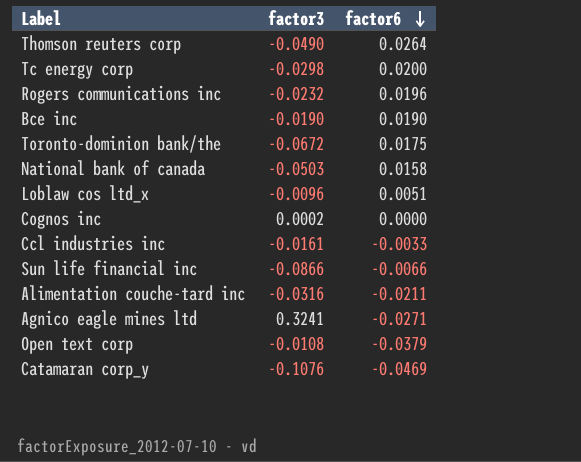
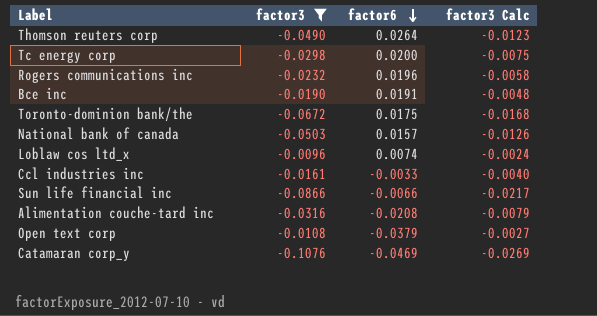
filter: none -> factor3 <= -0.0096
column factor3 Calc | formula: none -> [factor3] * 0.25
Bce inc | factor6: 0.0190 -> 0.0191
National bank of canada | factor6: 0.0158 -> 0.0157
Loblaw cos ltd_x | factor6: 0.0051 -> 0.0074
Alimentation couche-tard inc | factor6: -0.0211 -> -0.0208

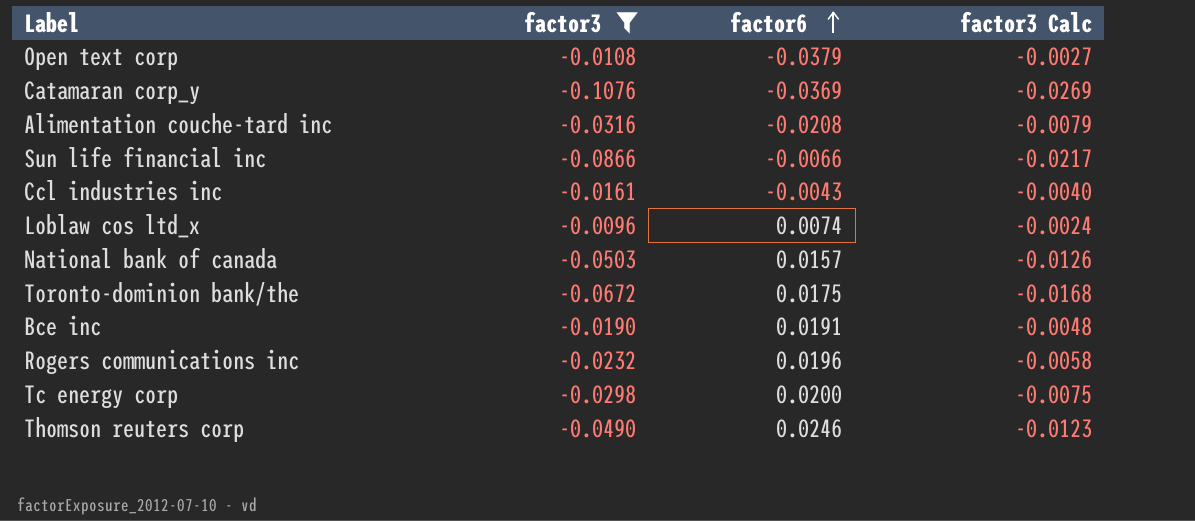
row order: factor6 descending -> factor6 ascending
Catamaran corp_y | factor6: -0.0469 -> -0.0369
Ccl industries inc | factor6: -0.0033 -> -0.0043
Thomson reuters corp | factor6: 0.0264 -> 0.0246

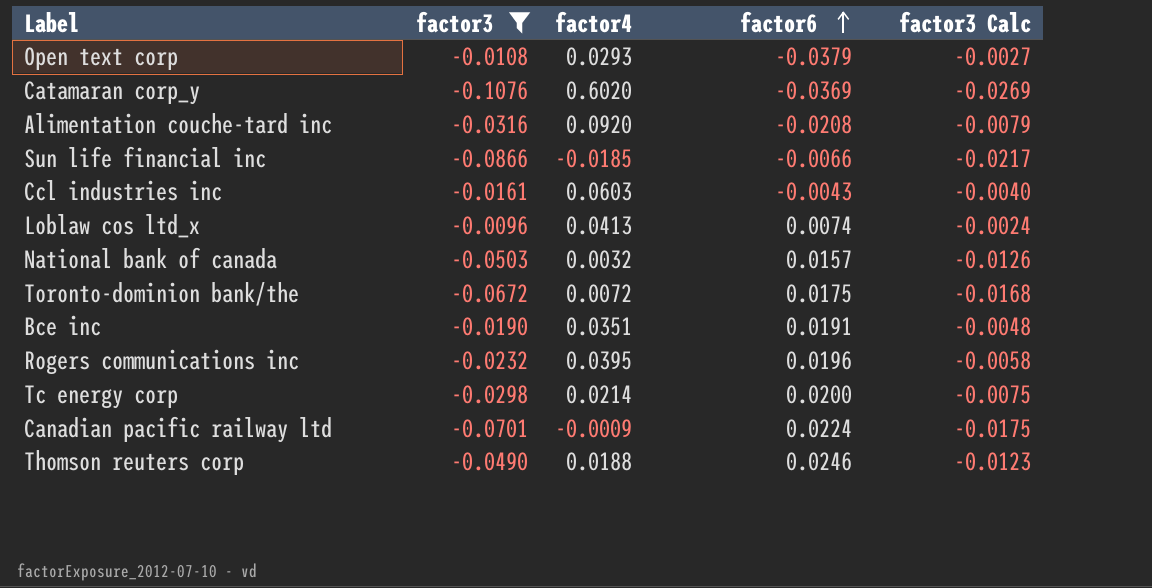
column factor4 | position: none -> 3
row Canadian pacific railway ltd: none -> -0.0701 | -0.0009 | 0.0224 | -0.0175

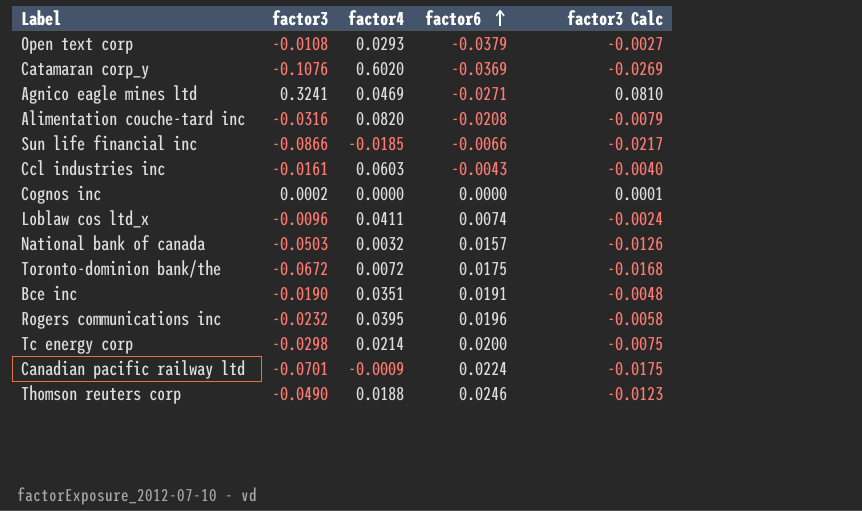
filter: factor3 <= -0.0096 -> none
Alimentation couche-tard inc | factor4: 0.0920 -> 0.0820
Loblaw cos ltd_x | factor4: 0.0413 -> 0.0411

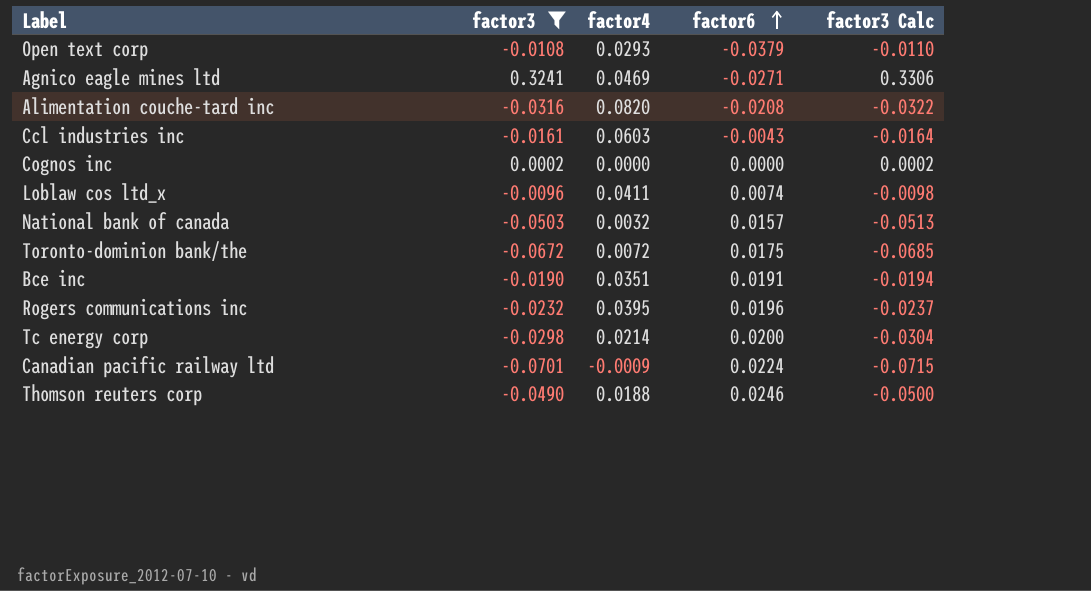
filter: none -> factor3 >= -0.0701
column factor3 Calc | formula: [factor3] * 0.25 -> [factor3] * 1.02

